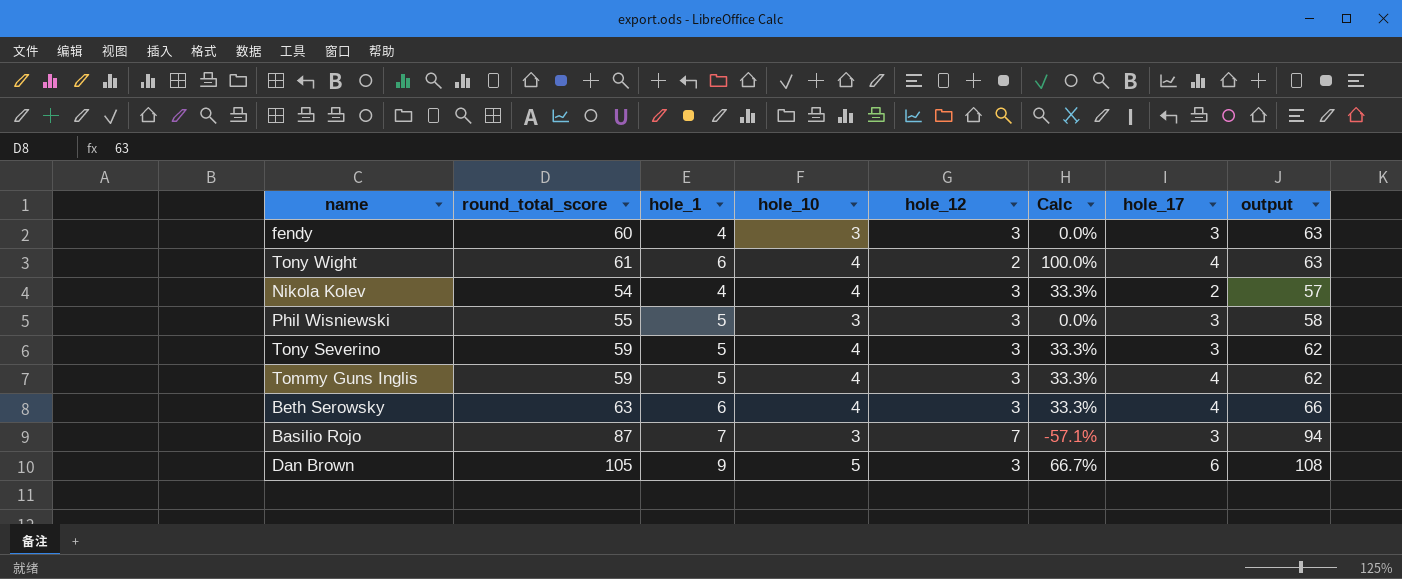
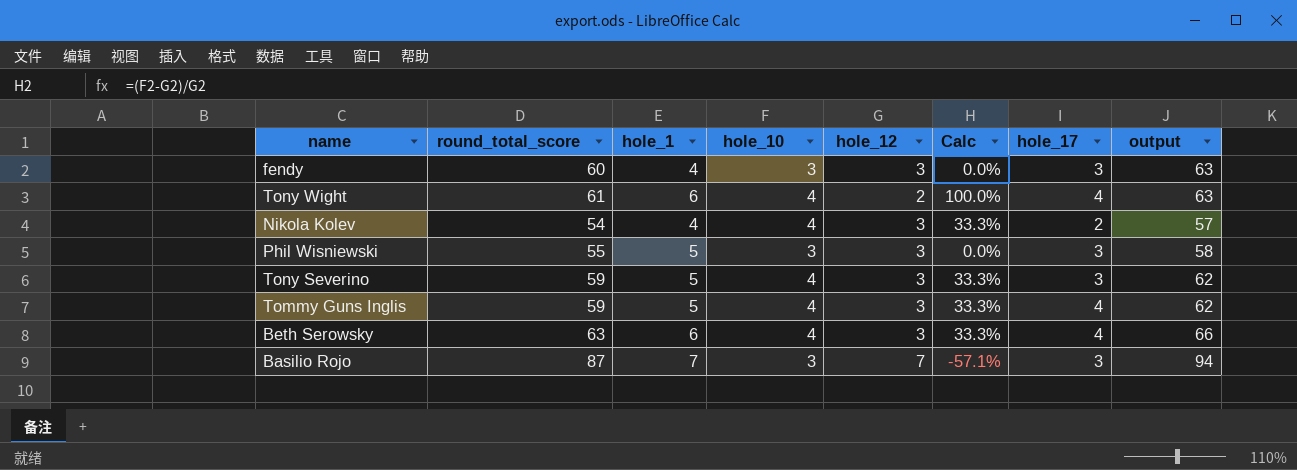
row Dan Brown: 105 | 9 | 5 | 3 | 66.7% | 6 | 108 -> none

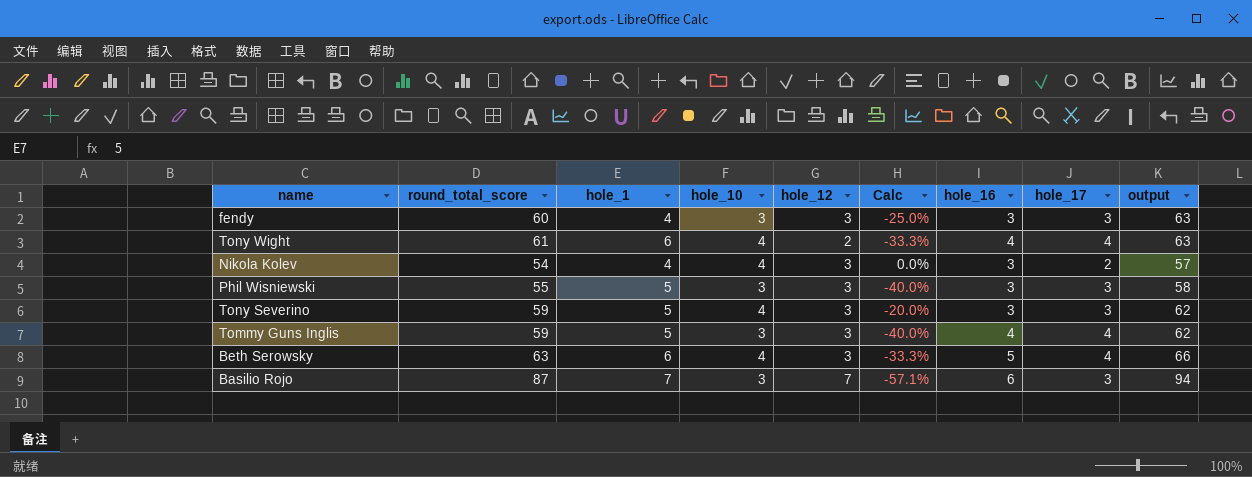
column Calc | formula: ([hole_10] - [hole_12]) / [hole_12] -> ([hole_10] - [hole_1]) / [hole_1]
column hole_16 | position: none -> 7
Tommy Guns Inglis | hole_10: 4 -> 3

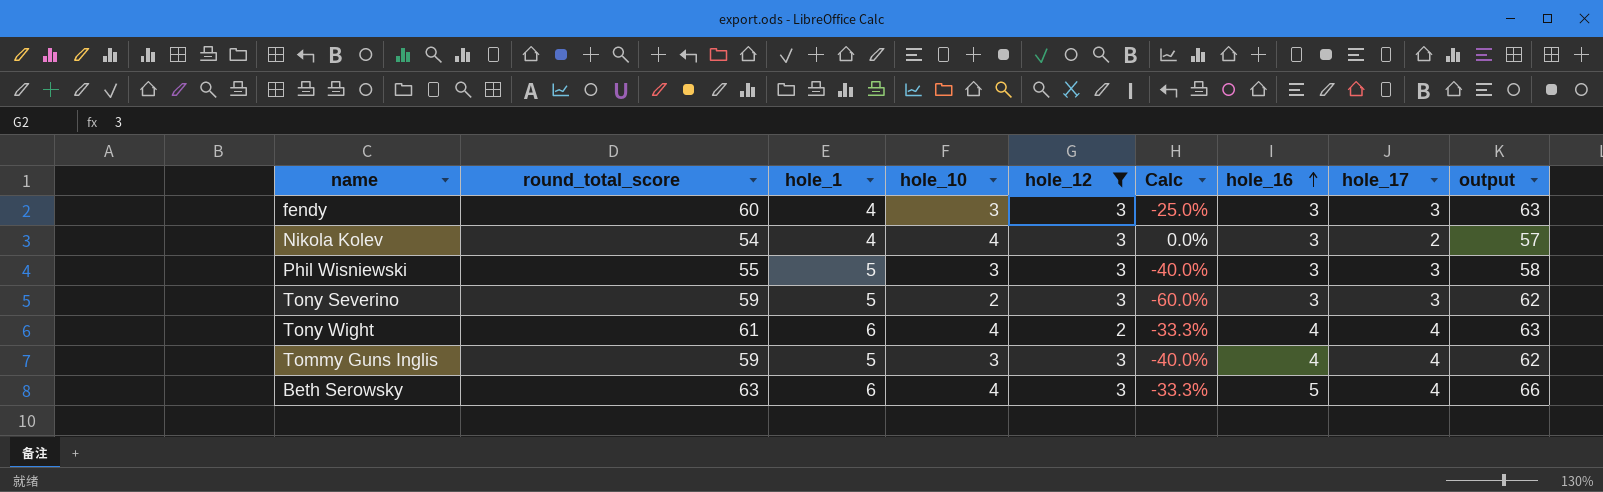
filter: none -> hole_12 != 7
row order: none -> hole_16 ascending
Tony Severino | hole_10: 4 -> 2
Tony Severino | Calc: -20.0% -> -60.0%

